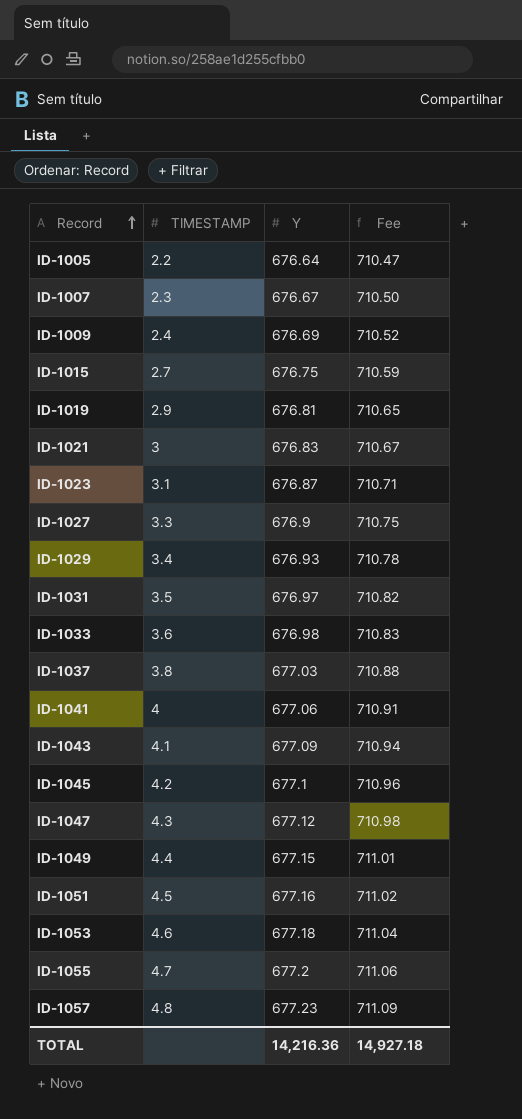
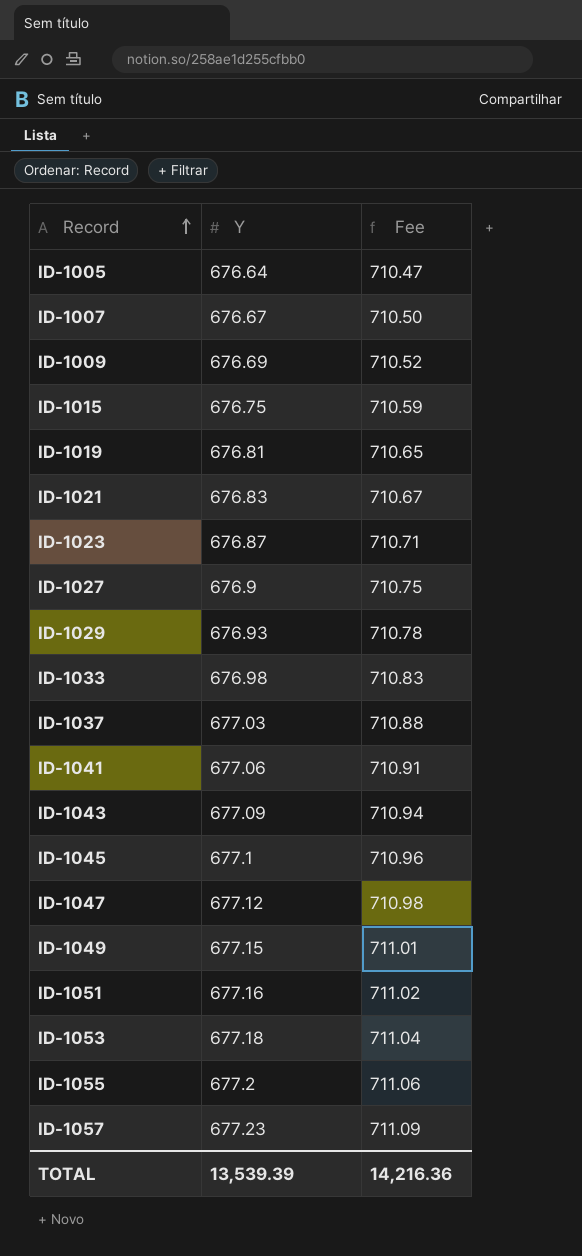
column TIMESTAMP | position: 2 -> none
row ID-1031: 3.5 | 676.97 | 710.82 -> none
TOTAL | Y: 14,216.36 -> 13,539.39
TOTAL | Fee: 14,927.18 -> 14,216.36

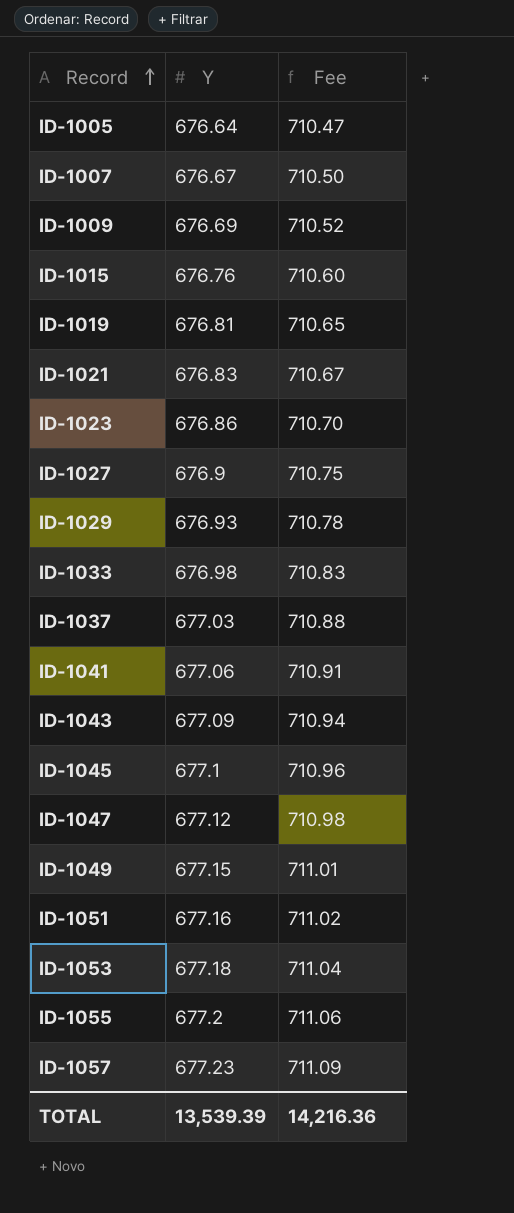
ID-1015 | Y: 676.75 -> 676.76
ID-1015 | Fee: 710.59 -> 710.60
ID-1023 | Y: 676.87 -> 676.86
ID-1023 | Fee: 710.71 -> 710.70

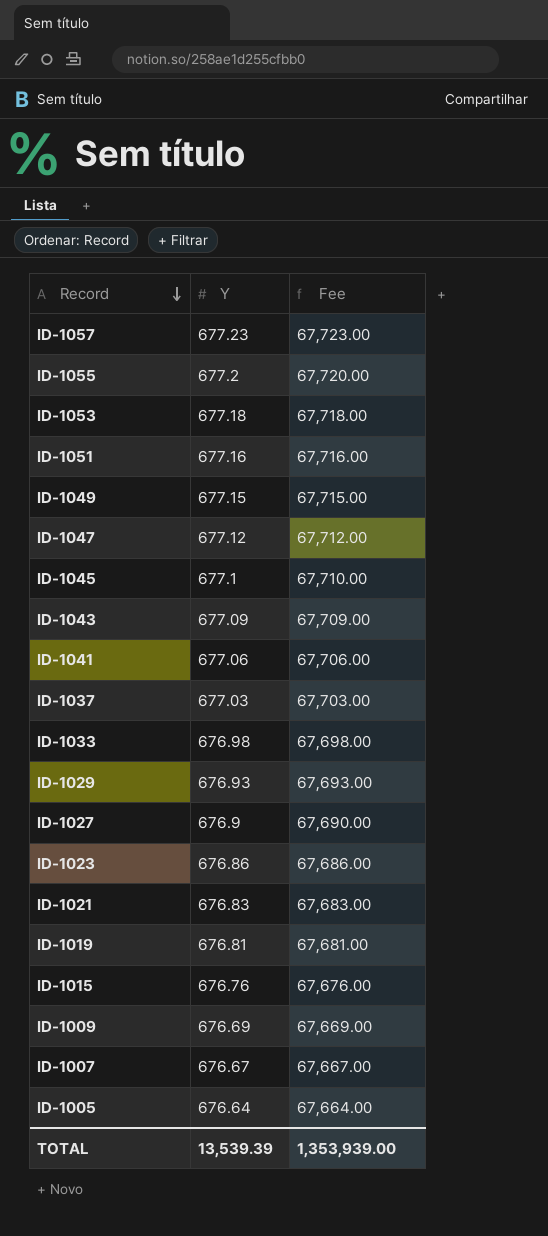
row order: Record ascending -> Record descending
column Fee | formula: [Y] * 1.05 -> [Y] * 100
TOTAL | Fee: 14,216.36 -> 1,353,939.00

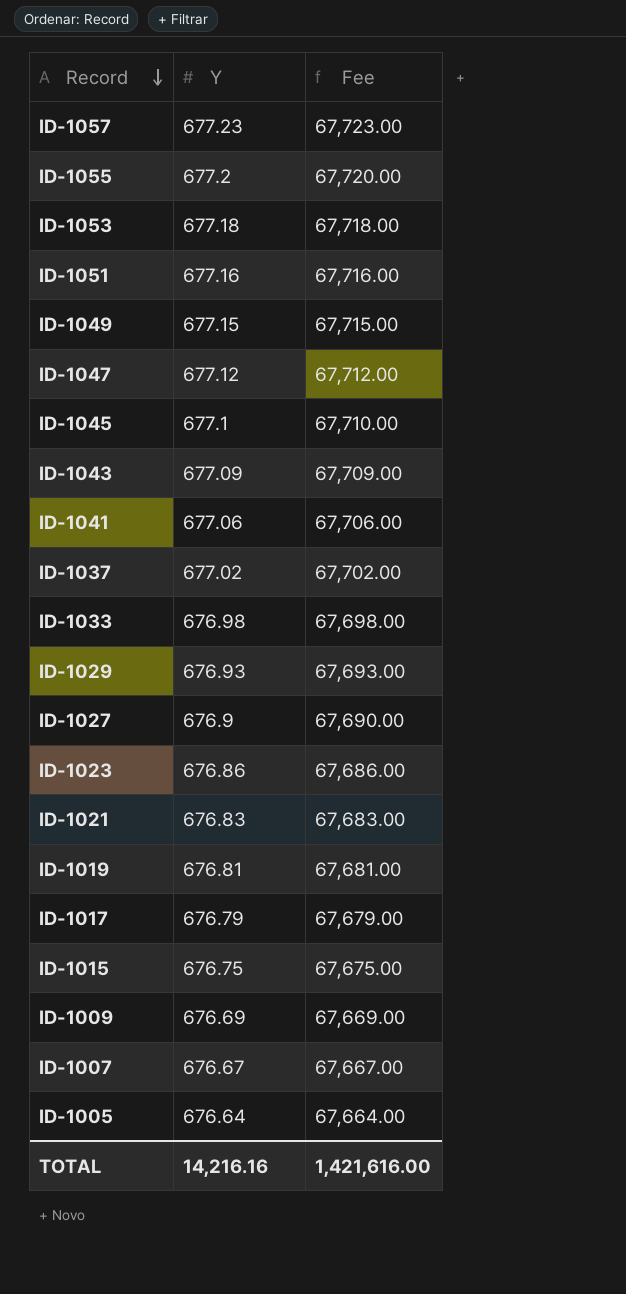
ID-1037 | Y: 677.03 -> 677.02
ID-1037 | Fee: 67,703.00 -> 67,702.00
row ID-1017: none -> 676.79 | 67,679.00
ID-1015 | Y: 676.76 -> 676.75
ID-1015 | Fee: 67,676.00 -> 67,675.00
TOTAL | Y: 13,539.39 -> 14,216.16
TOTAL | Fee: 1,353,939.00 -> 1,421,616.00

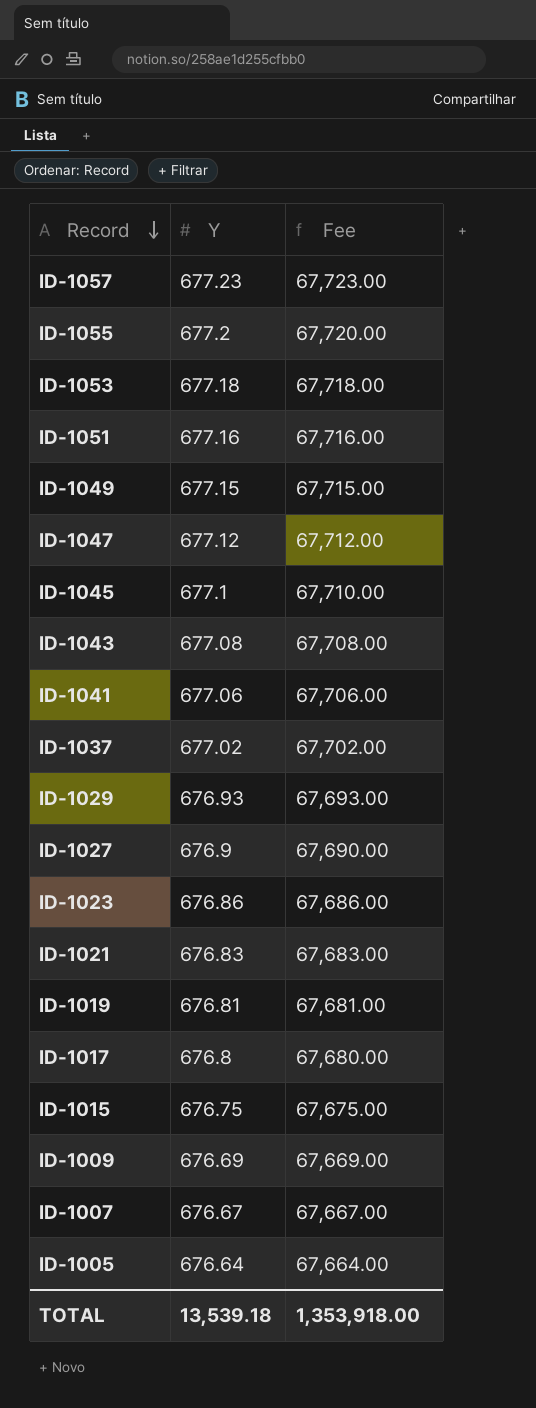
row ID-1033: 676.98 | 67,698.00 -> none
ID-1043 | Y: 677.09 -> 677.08
ID-1043 | Fee: 67,709.00 -> 67,708.00
ID-1017 | Y: 676.79 -> 676.8
ID-1017 | Fee: 67,679.00 -> 67,680.00
TOTAL | Y: 14,216.16 -> 13,539.18
TOTAL | Fee: 1,421,616.00 -> 1,353,918.00

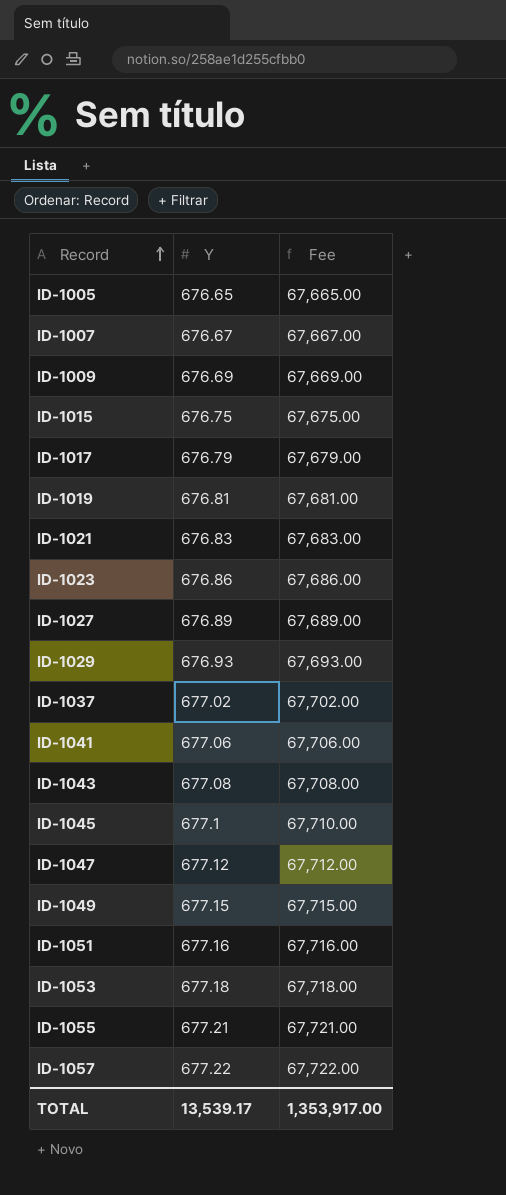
row order: Record descending -> Record ascending
ID-1005 | Y: 676.64 -> 676.65
ID-1005 | Fee: 67,664.00 -> 67,665.00
ID-1017 | Y: 676.8 -> 676.79
ID-1017 | Fee: 67,680.00 -> 67,679.00
ID-1027 | Y: 676.9 -> 676.89
ID-1027 | Fee: 67,690.00 -> 67,689.00
ID-1055 | Y: 677.2 -> 677.21
ID-1055 | Fee: 67,720.00 -> 67,721.00
ID-1057 | Y: 677.23 -> 677.22
ID-1057 | Fee: 67,723.00 -> 67,722.00
TOTAL | Y: 13,539.18 -> 13,539.17
TOTAL | Fee: 1,353,918.00 -> 1,353,917.00

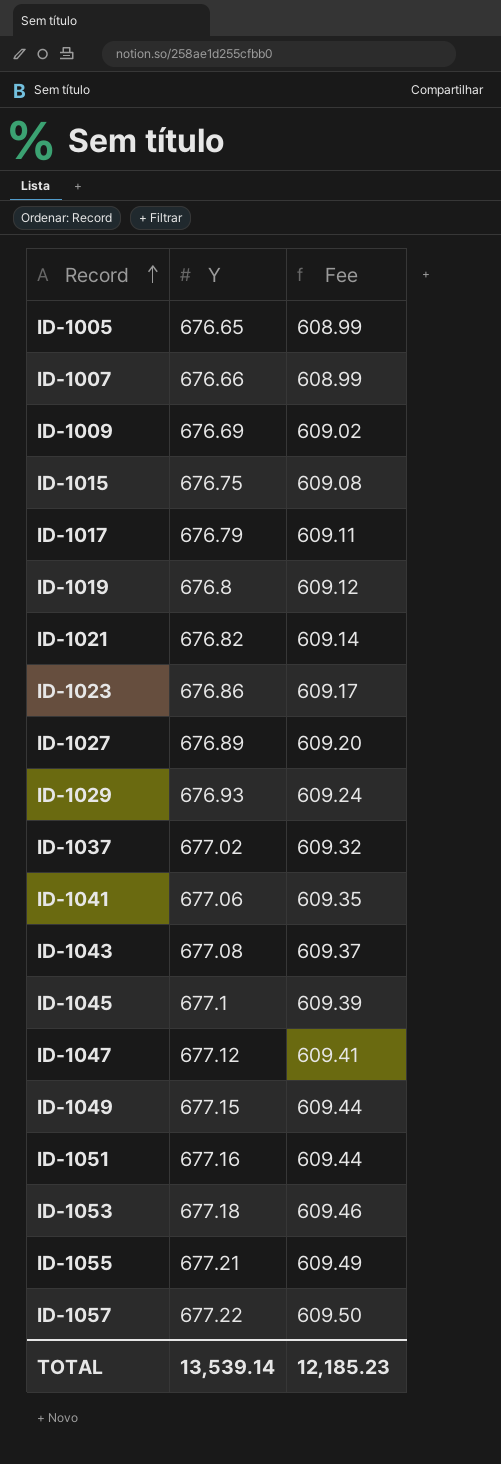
column Fee | formula: [Y] * 100 -> [Y] * 0.9
ID-1007 | Y: 676.67 -> 676.66
ID-1019 | Y: 676.81 -> 676.8
ID-1021 | Y: 676.83 -> 676.82
TOTAL | Y: 13,539.17 -> 13,539.14
TOTAL | Fee: 1,353,917.00 -> 12,185.23

